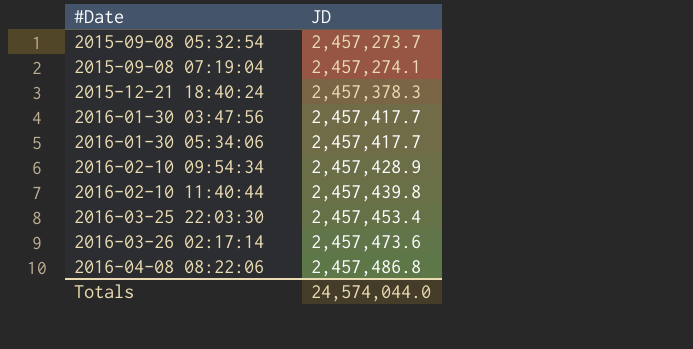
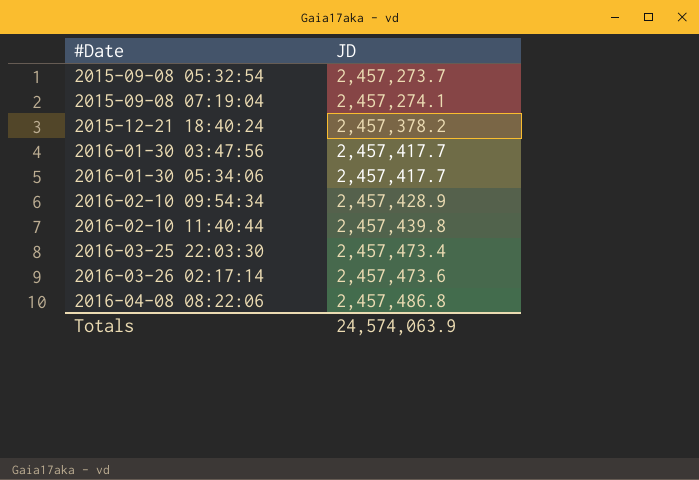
2015-12-21 18:40:24 | JD: 2,457,378.3 -> 2,457,378.2
2016-03-25 22:03:30 | JD: 2,457,453.4 -> 2,457,473.4
Totals | JD: 24,574,044.0 -> 24,574,063.9

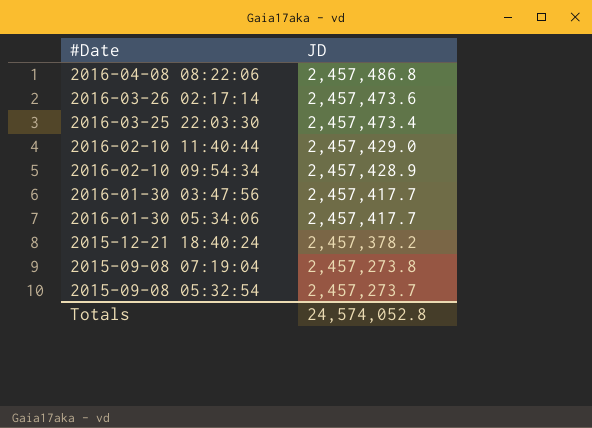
row order: #Date ascending -> JD descending
2016-02-10 11:40:44 | JD: 2,457,439.8 -> 2,457,429.0
2015-09-08 07:19:04 | JD: 2,457,274.1 -> 2,457,273.8
Totals | JD: 24,574,063.9 -> 24,574,052.8

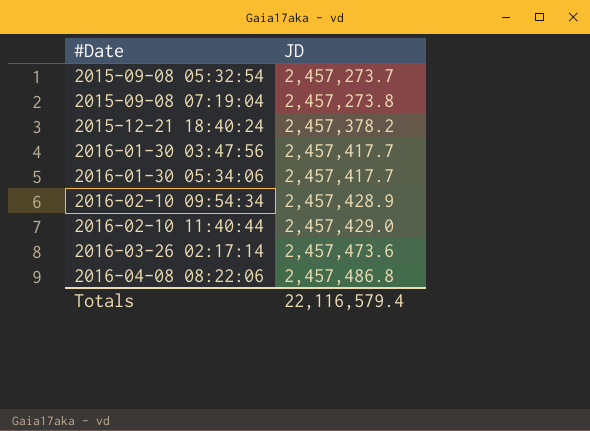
row order: JD descending -> #Date ascending
row 2016-03-25 22:03:30: 2,457,473.4 -> none
Totals | JD: 24,574,052.8 -> 22,116,579.4

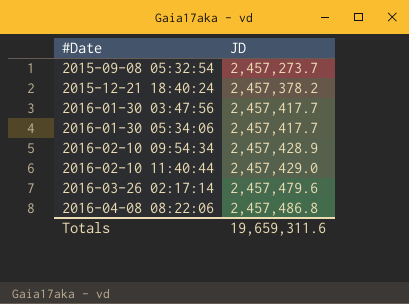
row 2015-09-08 07:19:04: 2,457,273.8 -> none
2016-03-26 02:17:14 | JD: 2,457,473.6 -> 2,457,479.6
Totals | JD: 22,116,579.4 -> 19,659,311.6

